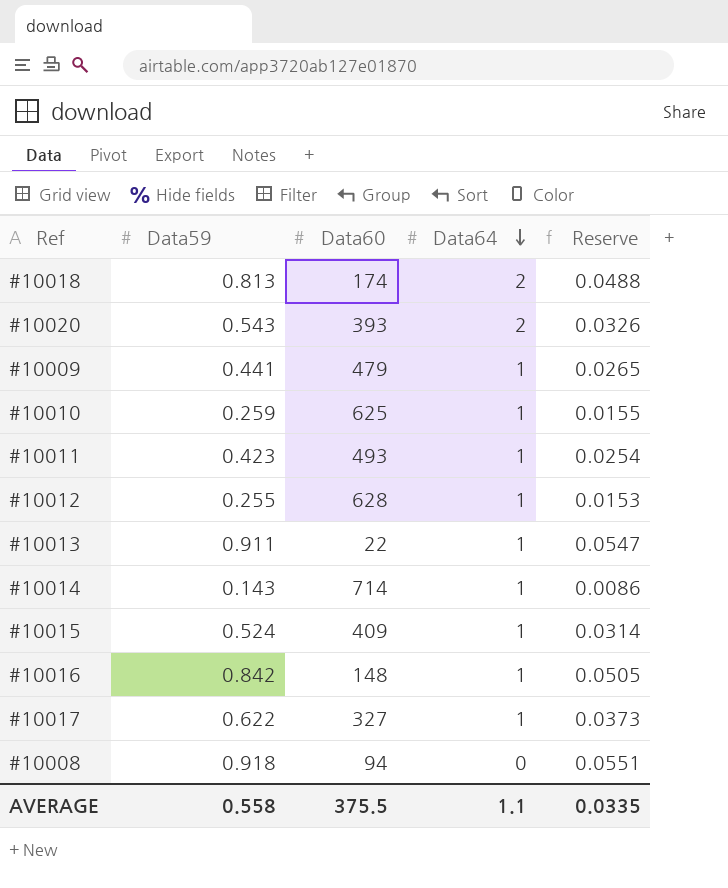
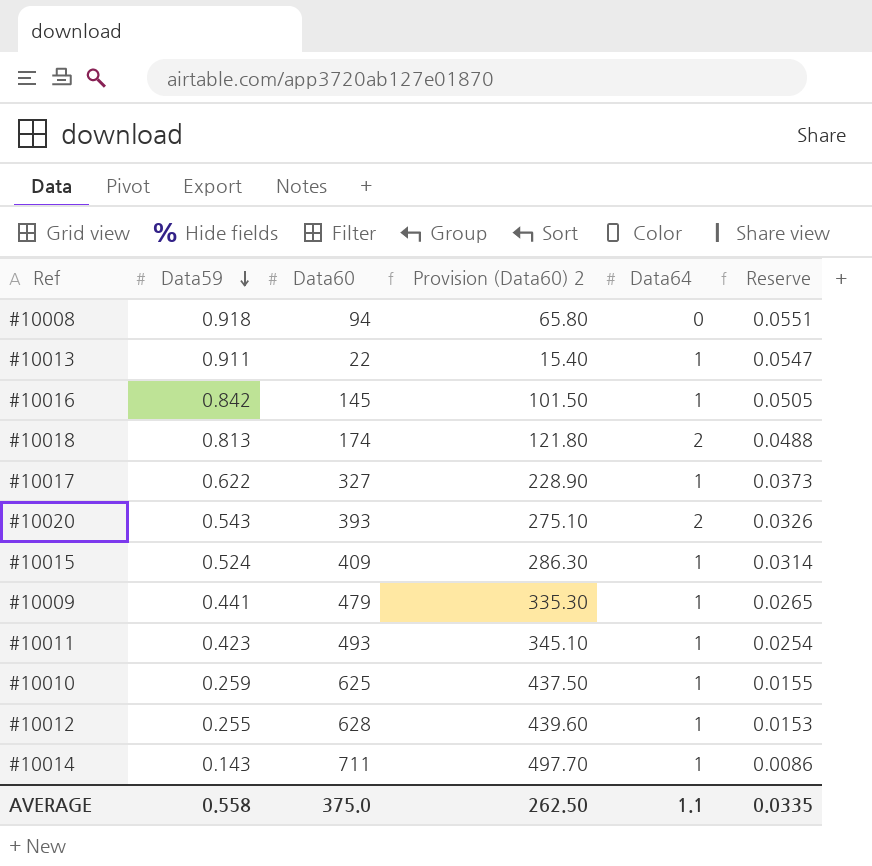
row order: Data64 descending -> Data59 descending
column Provision (Data60) 2 | formula: none -> [Data60] * 0.7
#10016 | Data60: 148 -> 145
#10014 | Data60: 714 -> 711
AVERAGE | Data60: 375.5 -> 375.0

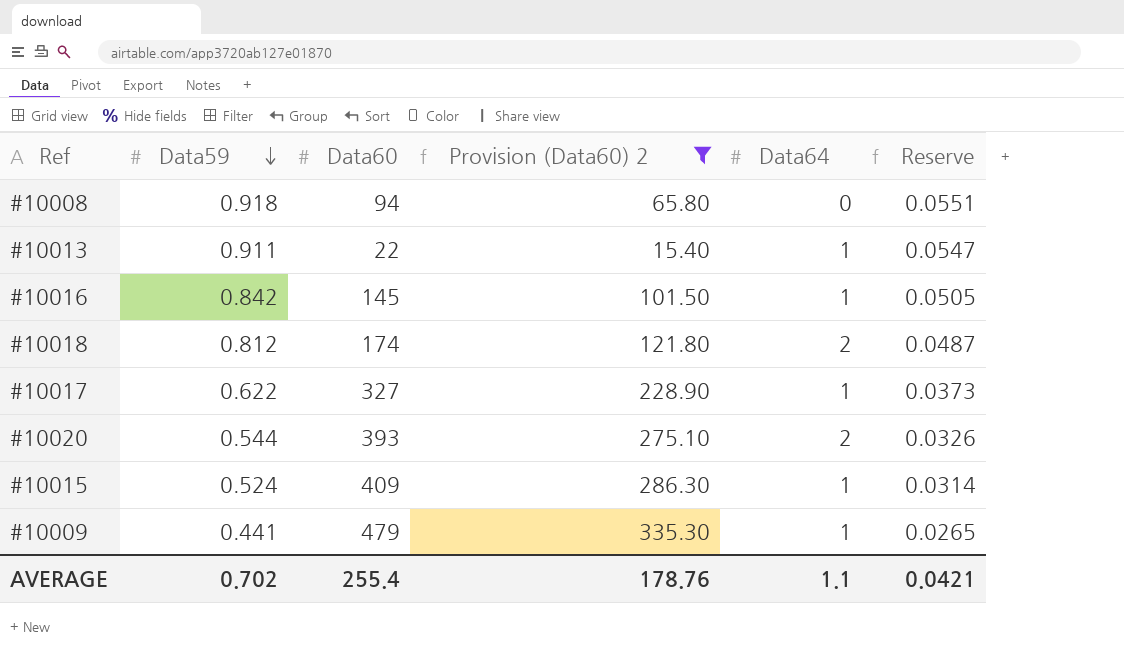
filter: none -> Provision (Data60) 2 <= 335.30
#10018 | Data59: 0.813 -> 0.812
#10018 | Reserve: 0.0488 -> 0.0487
#10020 | Data59: 0.543 -> 0.544
AVERAGE | Data59: 0.558 -> 0.702
AVERAGE | Data60: 375.0 -> 255.4
AVERAGE | Provision (Data60) 2: 262.50 -> 178.76
AVERAGE | Reserve: 0.0335 -> 0.0421

